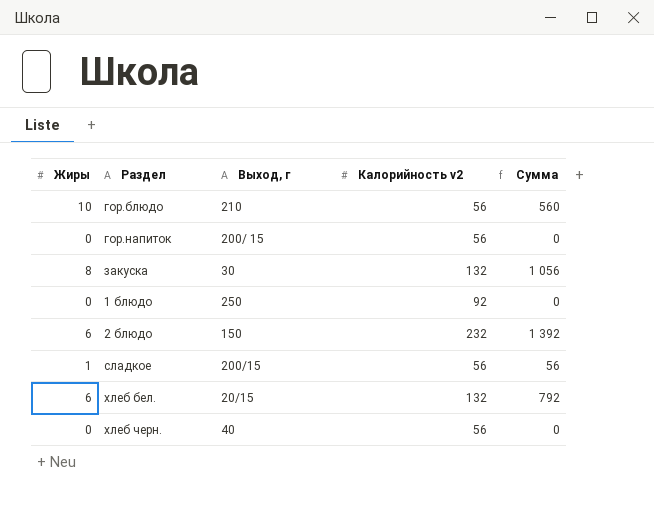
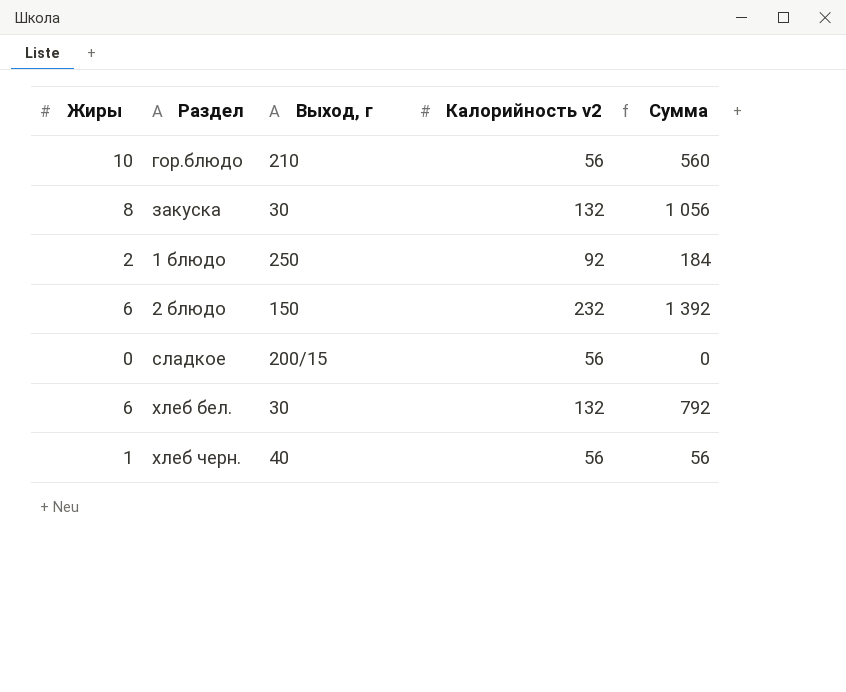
row гор.напиток: 0 | 200/ 15 | 56 | 0 -> none
1 блюдо | Жиры: 0 -> 2
1 блюдо | Сумма: 0 -> 184
сладкое | Жиры: 1 -> 0
сладкое | Сумма: 56 -> 0
хлеб бел. | Выход, г: 20/15 -> 30
хлеб черн. | Жиры: 0 -> 1
хлеб черн. | Сумма: 0 -> 56

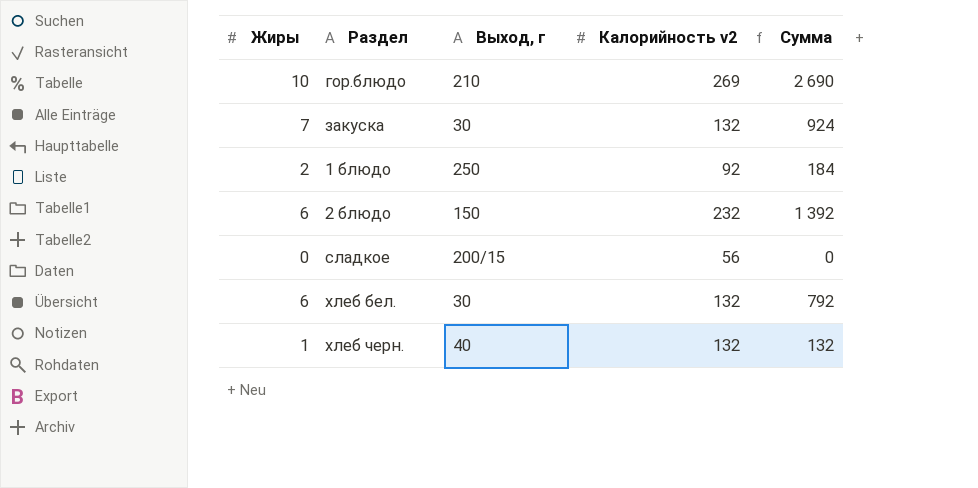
гор.блюдо | Калорийность v2: 56 -> 269
гор.блюдо | Сумма: 560 -> 2 690
закуска | Жиры: 8 -> 7
закуска | Сумма: 1 056 -> 924
хлеб черн. | Калорийность v2: 56 -> 132
хлеб черн. | Сумма: 56 -> 132

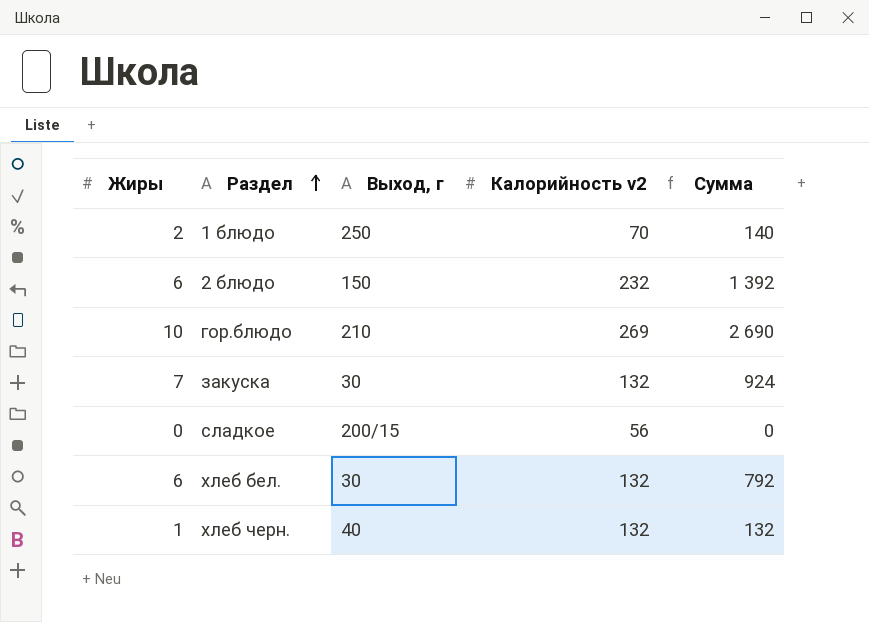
row order: none -> Раздел ascending
1 блюдо | Калорийность v2: 92 -> 70
1 блюдо | Сумма: 184 -> 140

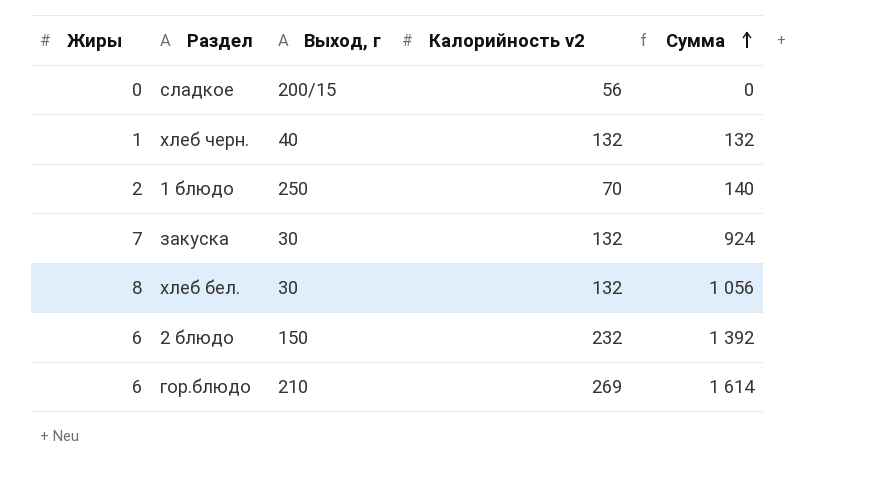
row order: Раздел ascending -> Сумма ascending
хлеб бел. | Жиры: 6 -> 8
хлеб бел. | Сумма: 792 -> 1 056
гор.блюдо | Жиры: 10 -> 6
гор.блюдо | Сумма: 2 690 -> 1 614

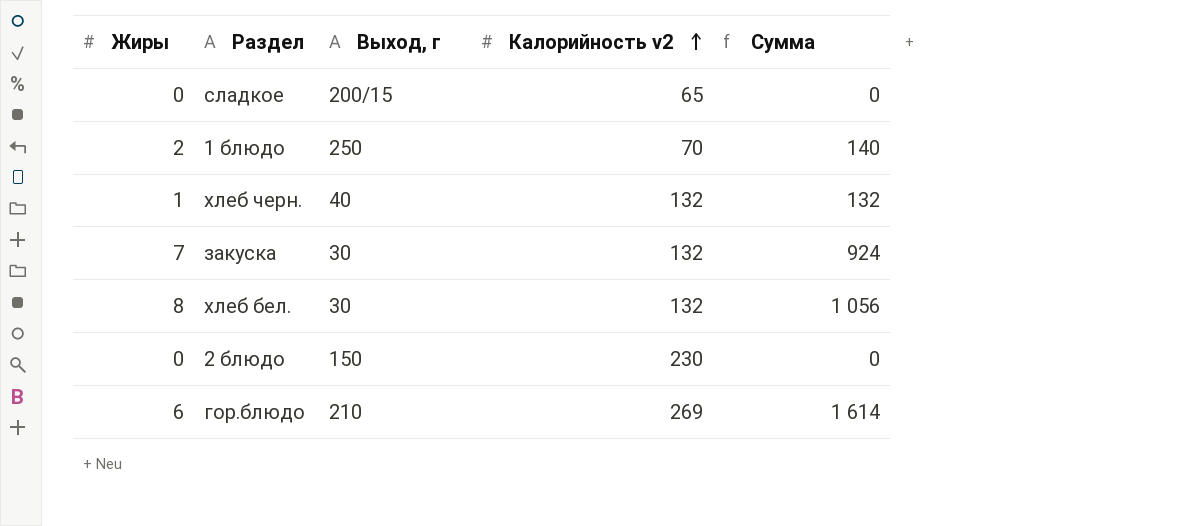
row order: Сумма ascending -> Калорийность v2 ascending
сладкое | Калорийность v2: 56 -> 65
2 блюдо | Жиры: 6 -> 0
2 блюдо | Калорийность v2: 232 -> 230
2 блюдо | Сумма: 1 392 -> 0

